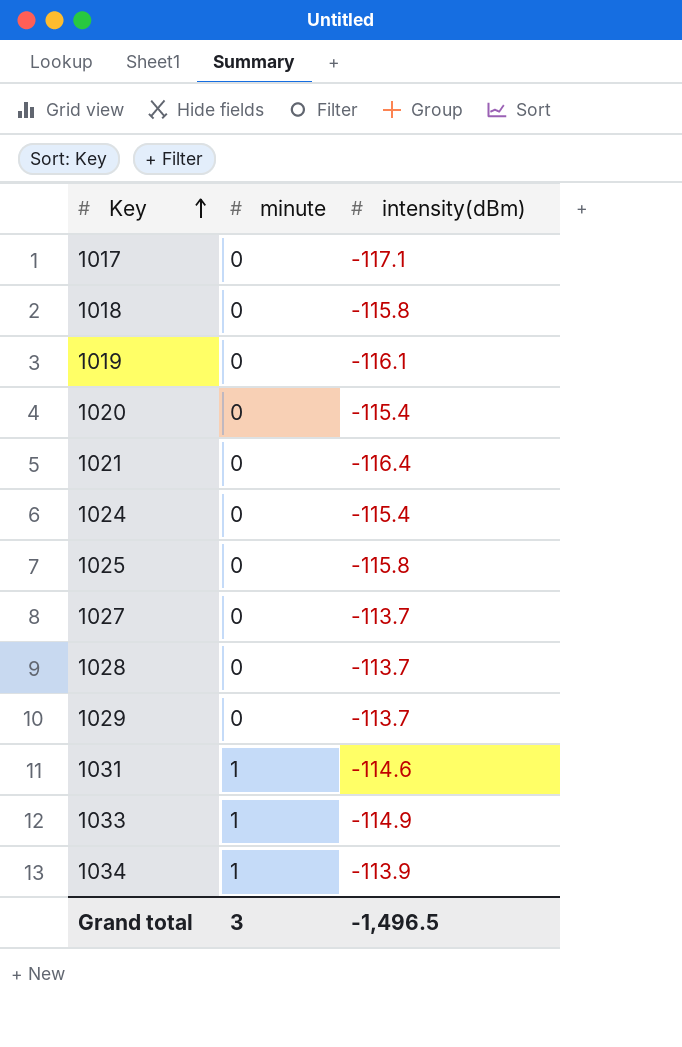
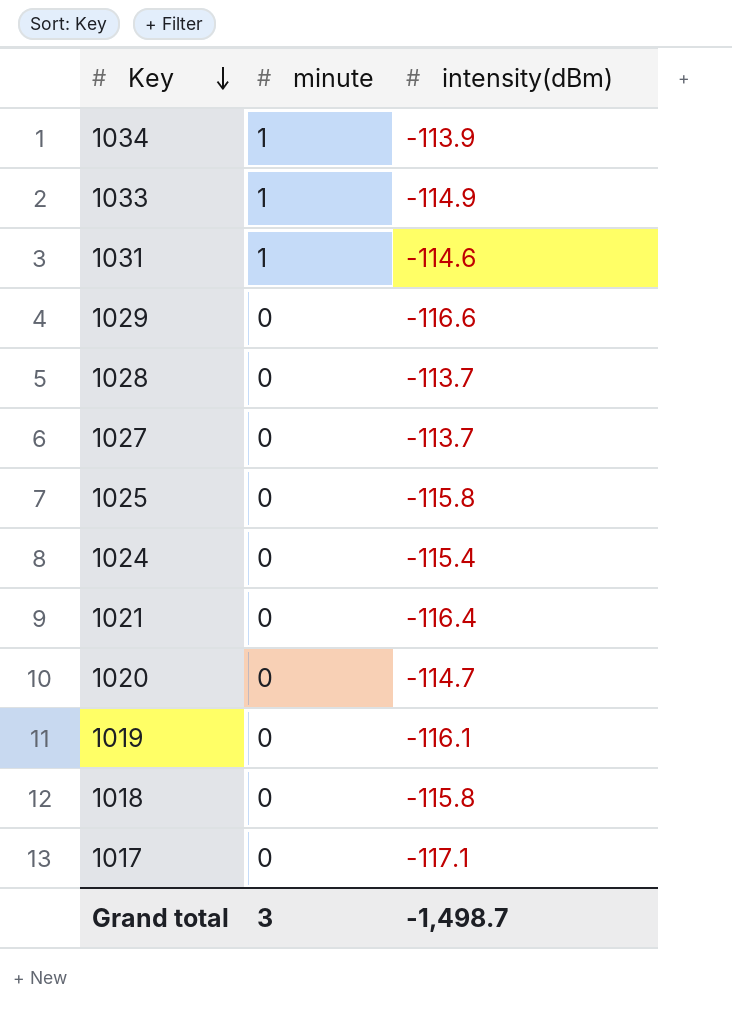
row order: Key ascending -> Key descending
1029 | intensity(dBm): -113.7 -> -116.6
1020 | intensity(dBm): -115.4 -> -114.7
Grand total | intensity(dBm): -1,496.5 -> -1,498.7

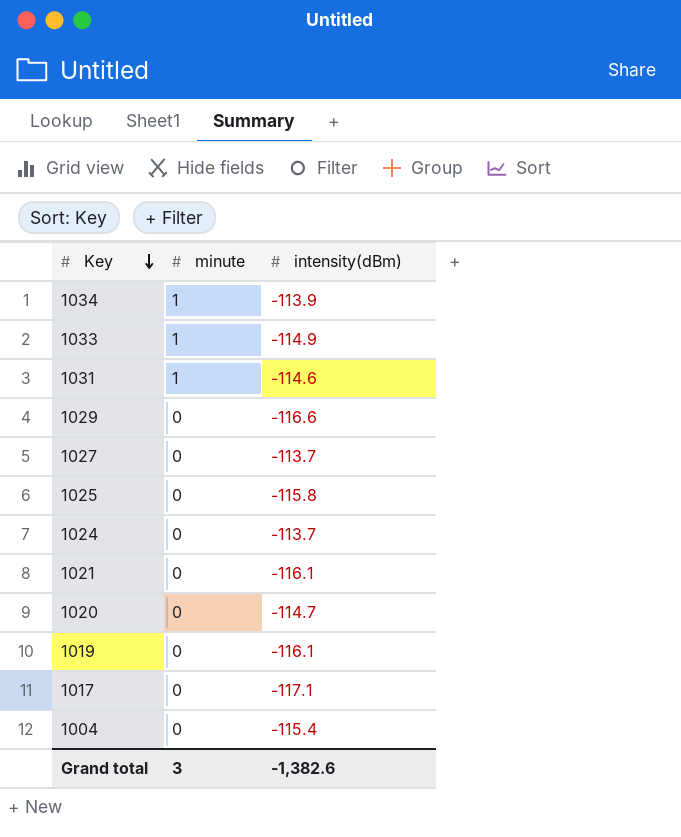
row 1028: 0 | -113.7 -> none
row 1018: 0 | -115.8 -> none
1024 | intensity(dBm): -115.4 -> -113.7
1021 | intensity(dBm): -116.4 -> -116.1
row 1004: none -> 0 | -115.4
Grand total | intensity(dBm): -1,498.7 -> -1,382.6

